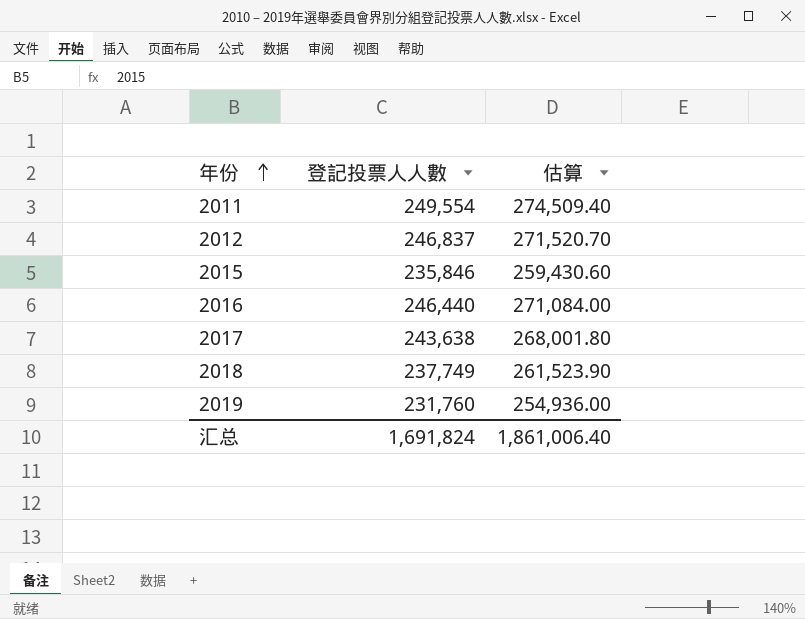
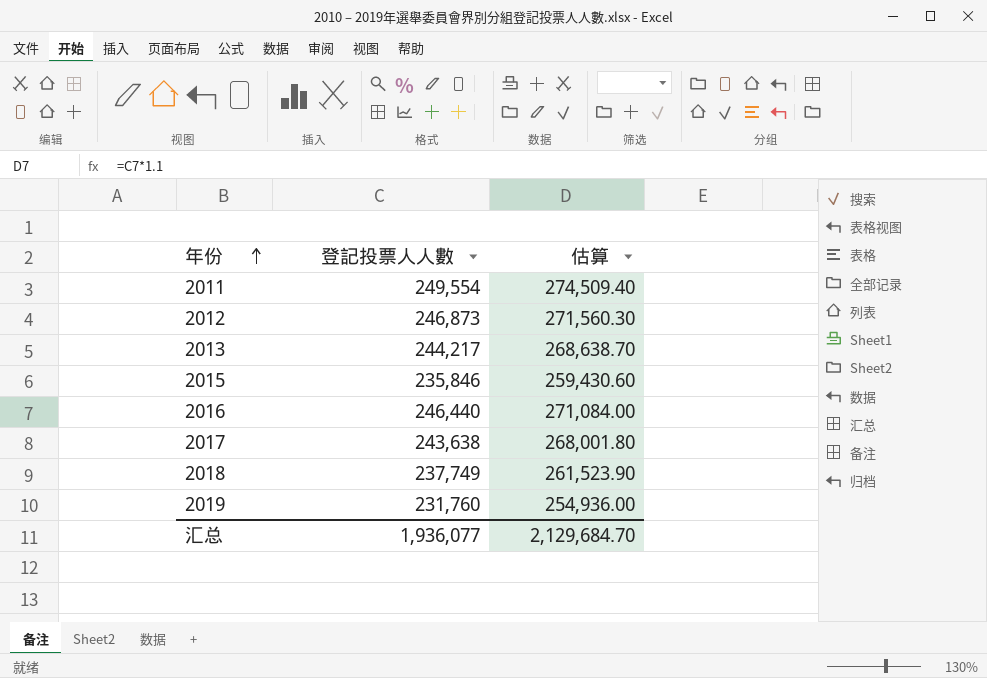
2012 | 登記投票人人數: 246,837 -> 246,873
2012 | 估算: 271,520.70 -> 271,560.30
row 2013: none -> 244,217 | 268,638.70
汇总 | 登記投票人人數: 1,691,824 -> 1,936,077
汇总 | 估算: 1,861,006.40 -> 2,129,684.70

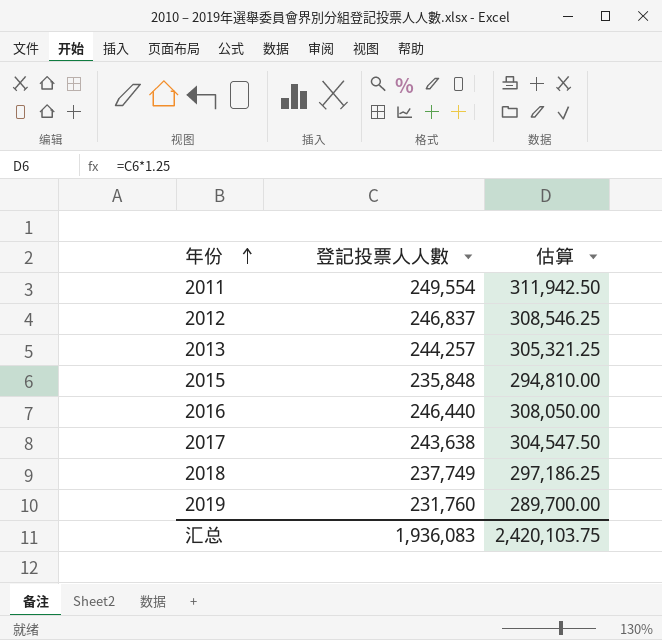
column 估算 | formula: [登記投票人人數] * 1.1 -> [登記投票人人數] * 1.25
2012 | 登記投票人人數: 246,873 -> 246,837
2013 | 登記投票人人數: 244,217 -> 244,257
2015 | 登記投票人人數: 235,846 -> 235,848
汇总 | 登記投票人人數: 1,936,077 -> 1,936,083
汇总 | 估算: 2,129,684.70 -> 2,420,103.75

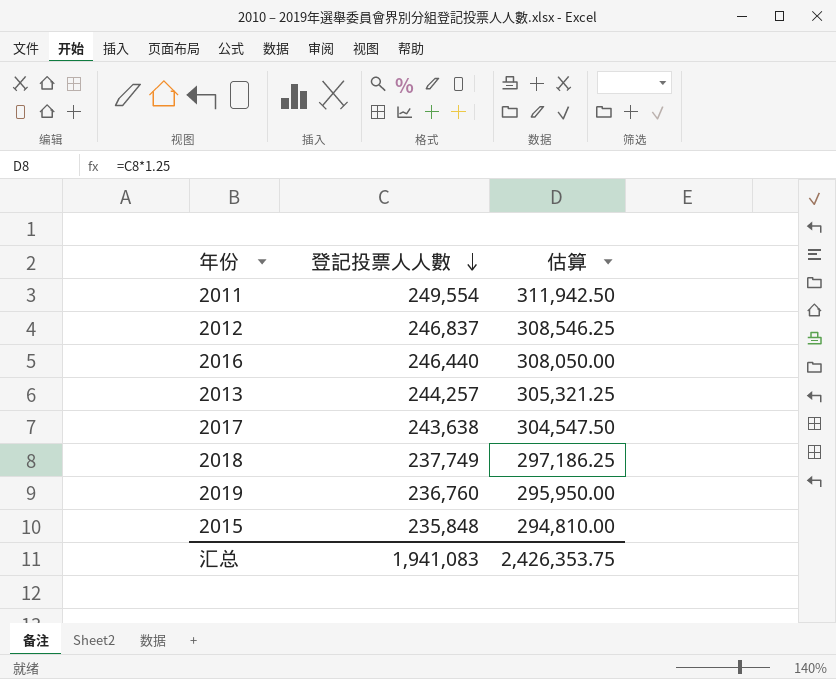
row order: 年份 ascending -> 登記投票人人數 descending
2019 | 登記投票人人數: 231,760 -> 236,760
2019 | 估算: 289,700.00 -> 295,950.00
汇总 | 登記投票人人數: 1,936,083 -> 1,941,083
汇总 | 估算: 2,420,103.75 -> 2,426,353.75

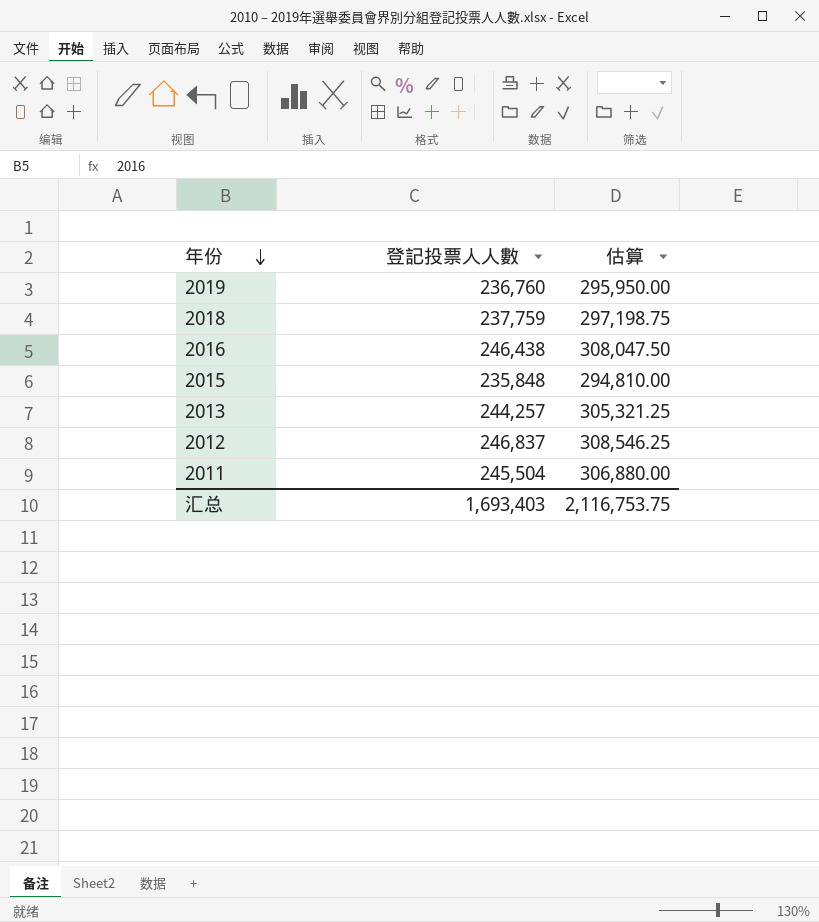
row order: 登記投票人人數 descending -> 年份 descending
row 2017: 243,638 | 304,547.50 -> none
2018 | 登記投票人人數: 237,749 -> 237,759
2018 | 估算: 297,186.25 -> 297,198.75
2016 | 登記投票人人數: 246,440 -> 246,438
2016 | 估算: 308,050.00 -> 308,047.50
2011 | 登記投票人人數: 249,554 -> 245,504
2011 | 估算: 311,942.50 -> 306,880.00
汇总 | 登記投票人人數: 1,941,083 -> 1,693,403
汇总 | 估算: 2,426,353.75 -> 2,116,753.75

